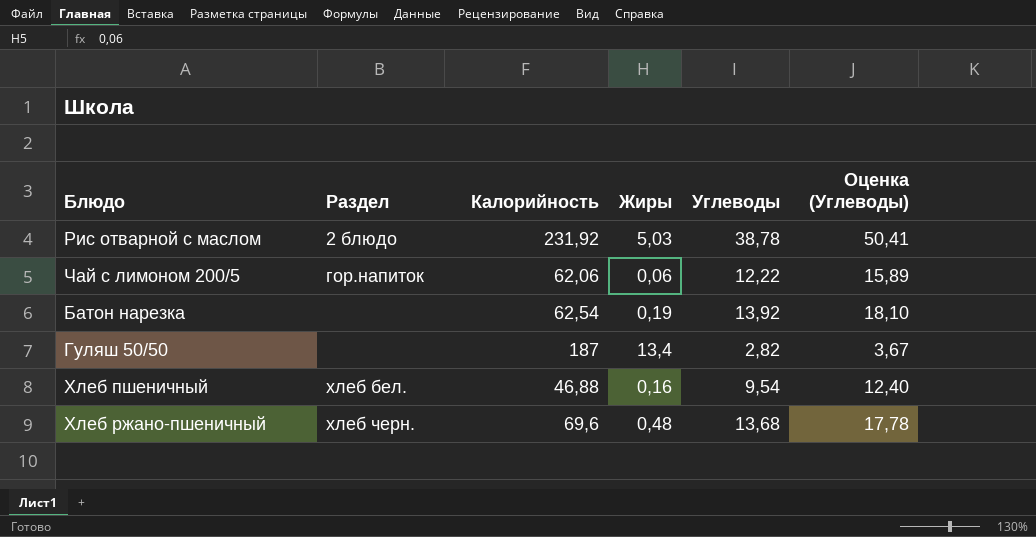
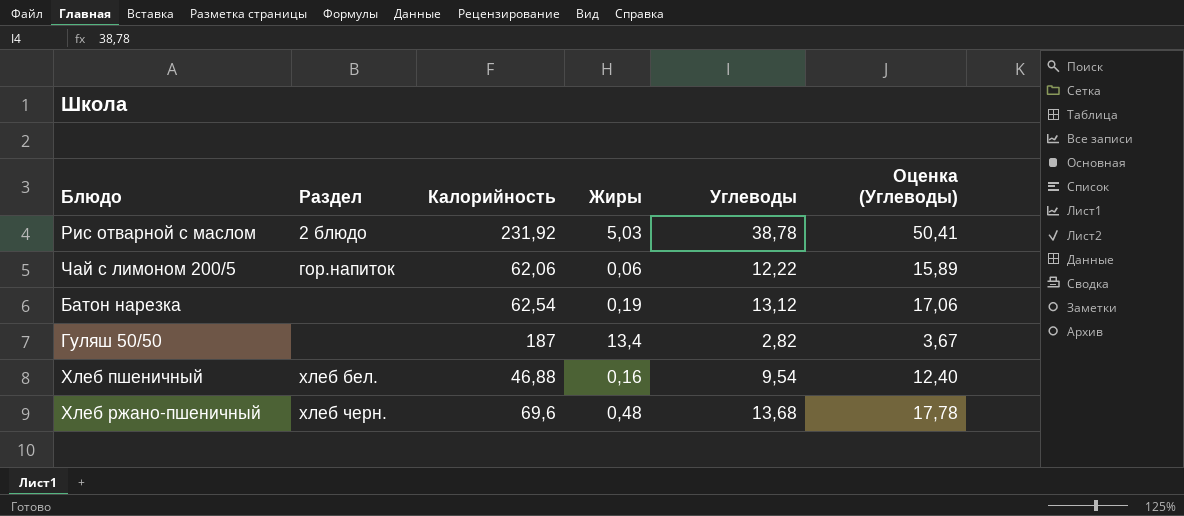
Батон нарезка | Углеводы: 13,92 -> 13,12
Батон нарезка | Оценка (Углеводы): 18,10 -> 17,06

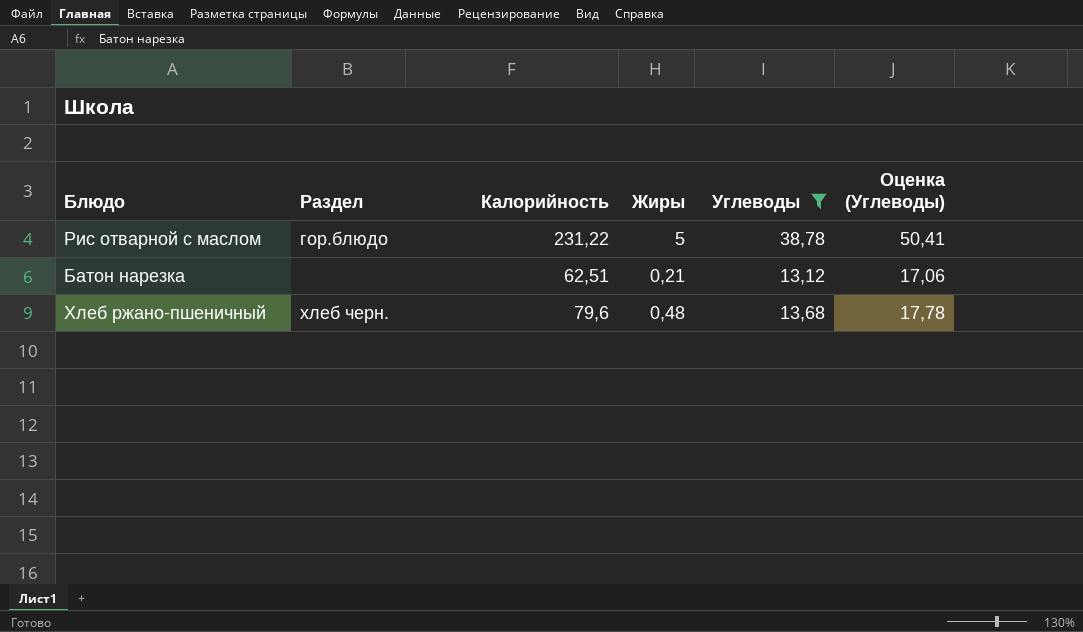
filter: none -> Углеводы >= 13,12
Рис отварной с маслом | Раздел: 2 блюдо -> гор.блюдо
Рис отварной с маслом | Калорийность: 231,92 -> 231,22
Рис отварной с маслом | Жиры: 5,03 -> 5
Батон нарезка | Калорийность: 62,54 -> 62,51
Батон нарезка | Жиры: 0,19 -> 0,21
Хлеб ржано-пшеничный | Калорийность: 69,6 -> 79,6

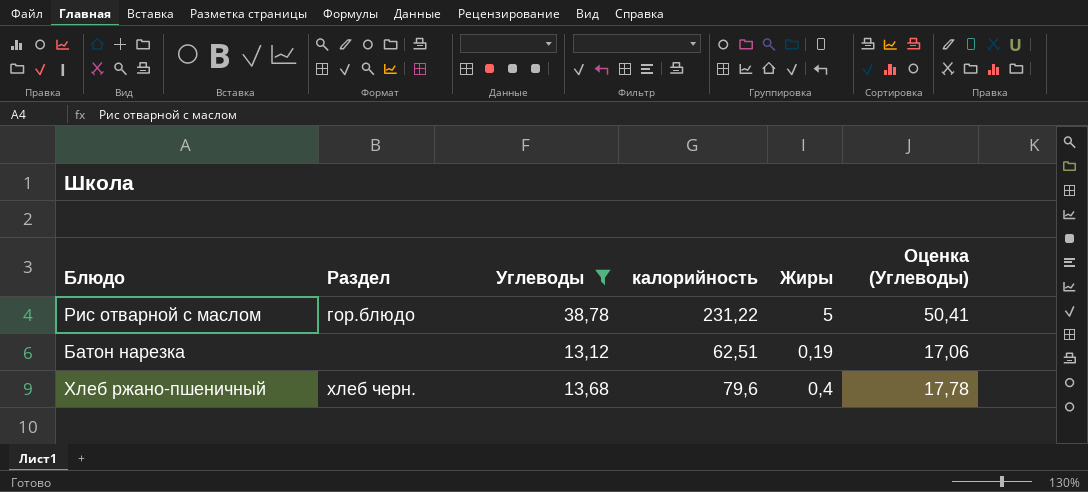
column Углеводы | position: 5 -> 3
column name: Калорийность -> калорийность
Батон нарезка | Жиры: 0,21 -> 0,19
Хлеб ржано-пшеничный | Жиры: 0,48 -> 0,4

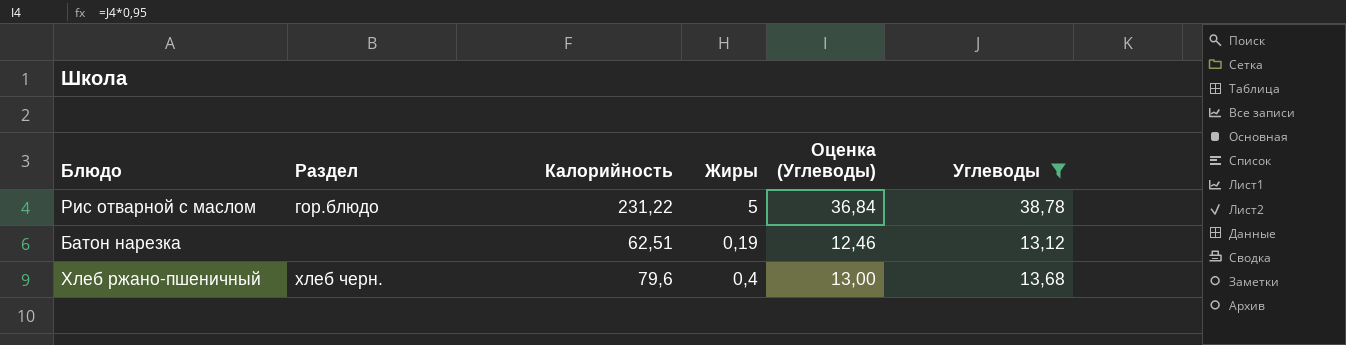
column name: калорийность -> Калорийность
column Оценка (Углеводы) | formula: [Углеводы] * 1,3 -> [Углеводы] * 0,95
column Углеводы | position: 3 -> 6

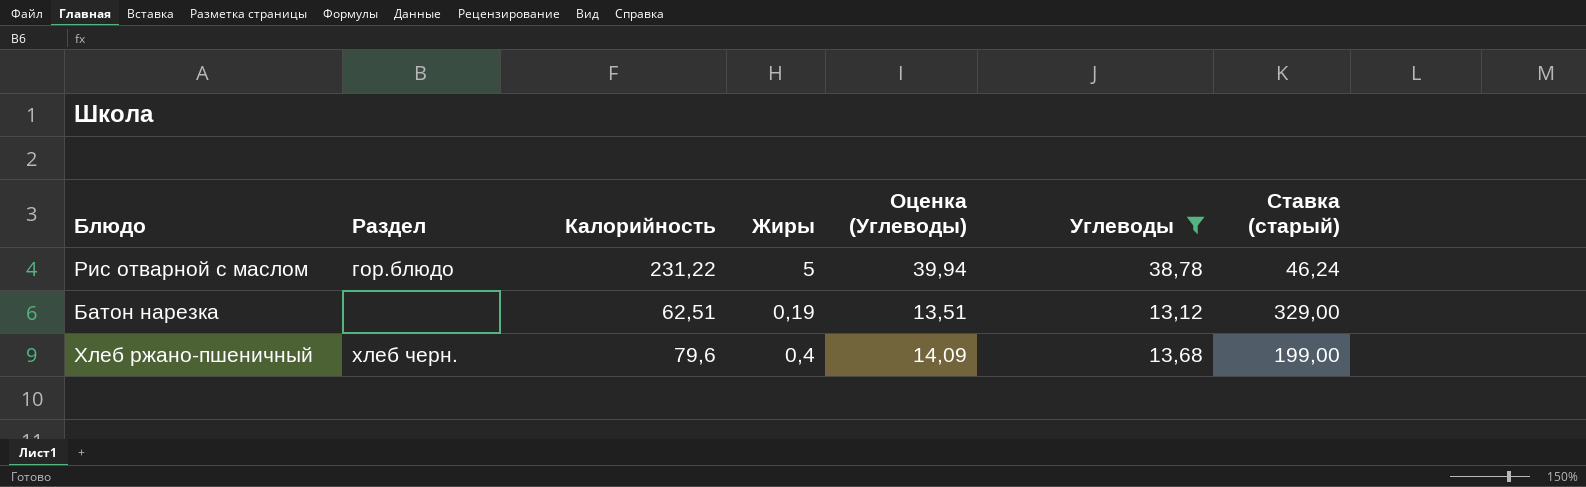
column Оценка (Углеводы) | formula: [Углеводы] * 0,95 -> [Углеводы] * 1,03
column Ставка (старый) | formula: none -> [Калорийность] / [Жиры]

